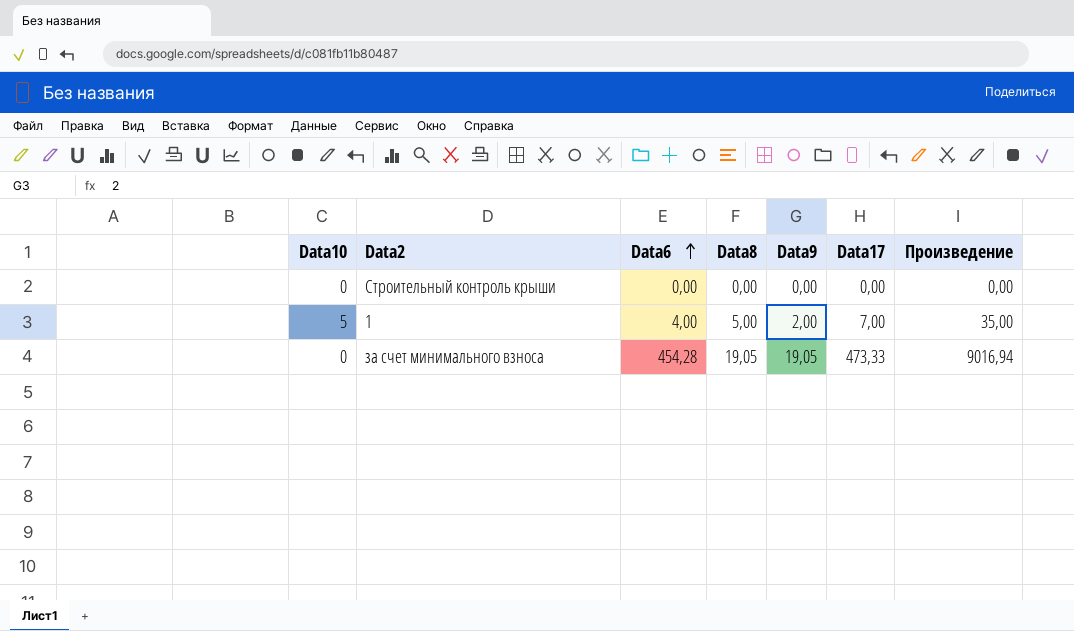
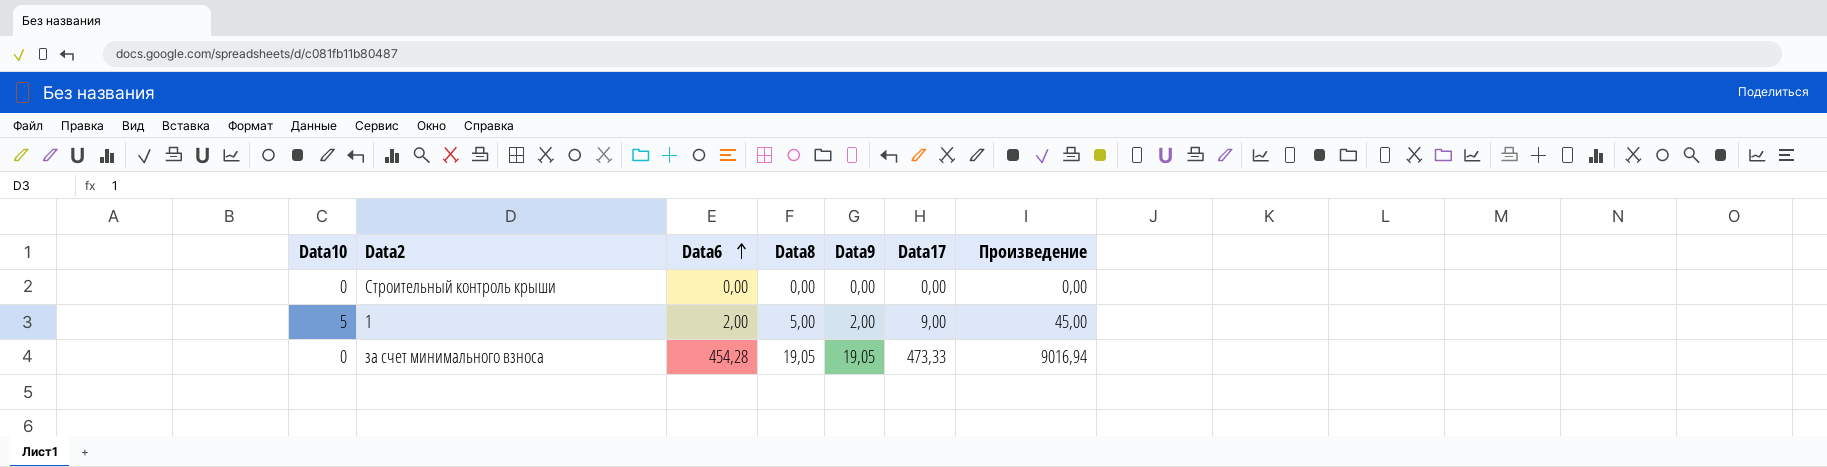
1 | Data6: 4,00 -> 2,00
1 | Data17: 7,00 -> 9,00
1 | Произведение: 35,00 -> 45,00

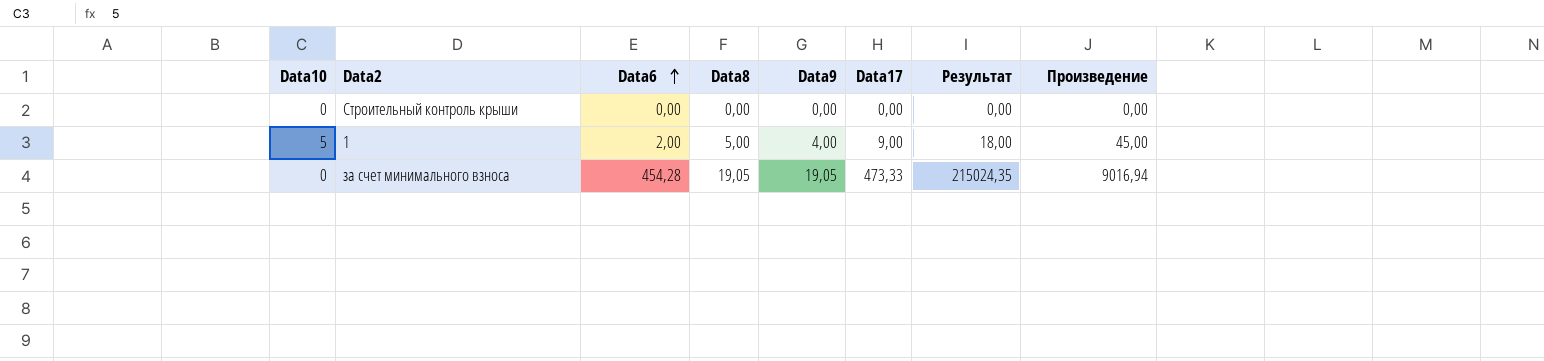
column Результат | formula: none -> [Data6] * [Data17]
1 | Data9: 2,00 -> 4,00

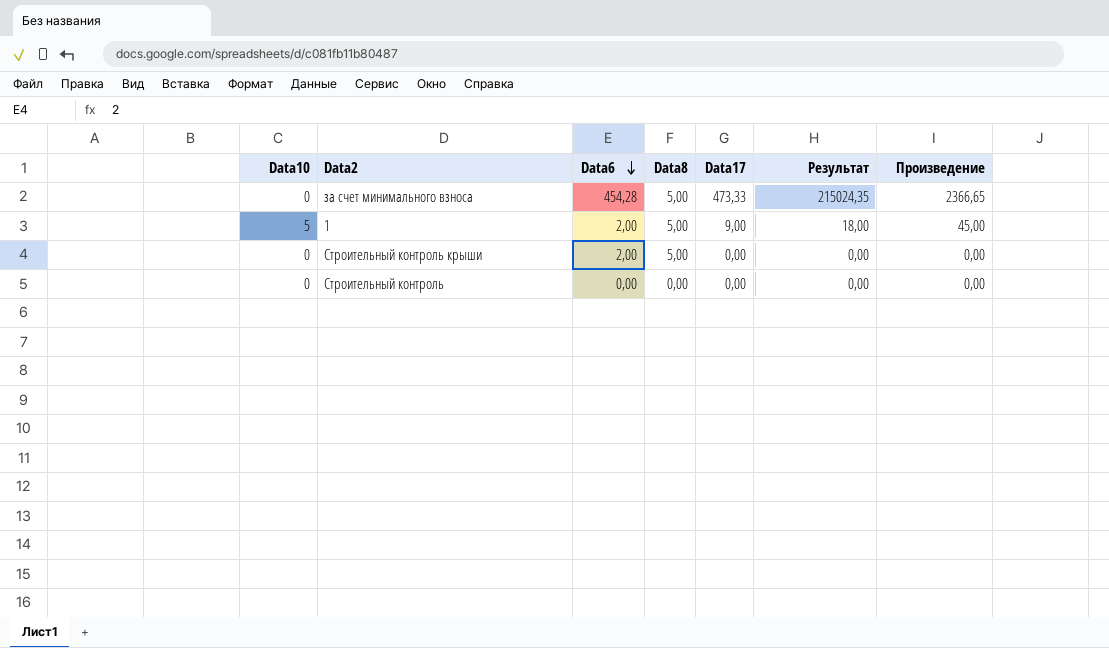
row order: Data6 ascending -> Data6 descending
column Data9 | position: 5 -> none
за счет минимального взноса | Data8: 19,05 -> 5,00
за счет минимального взноса | Произведение: 9016,94 -> 2366,65
Строительный контроль крыши | Data6: 0,00 -> 2,00
Строительный контроль крыши | Data8: 0,00 -> 5,00
row Строительный контроль: none -> 0 | 0,00 | 0,00 | 0,00 | 0,00 | 0,00

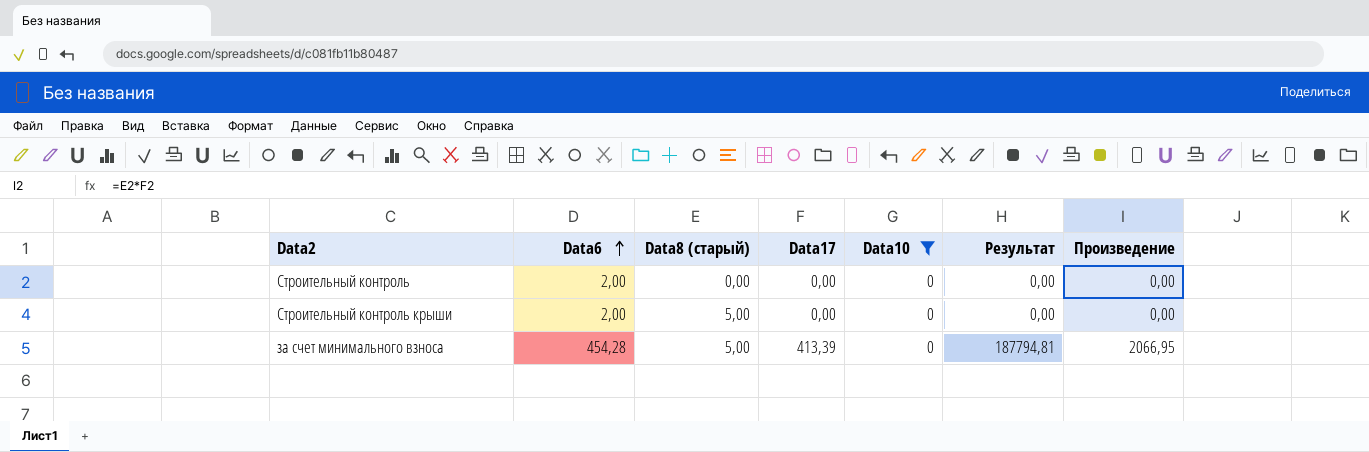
filter: none -> Data10 = 0
row order: Data6 descending -> Data6 ascending
column name: Data8 -> Data8 (старый)
column Data10 | position: 1 -> 5
Строительный контроль | Data6: 0,00 -> 2,00
за счет минимального взноса | Data17: 473,33 -> 413,39
за счет минимального взноса | Результат: 215024,35 -> 187794,81
за счет минимального взноса | Произведение: 2366,65 -> 2066,95

